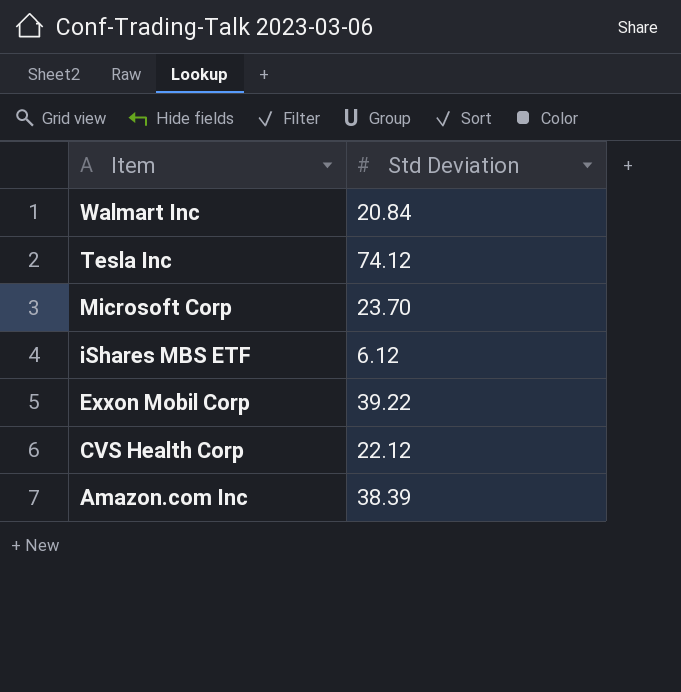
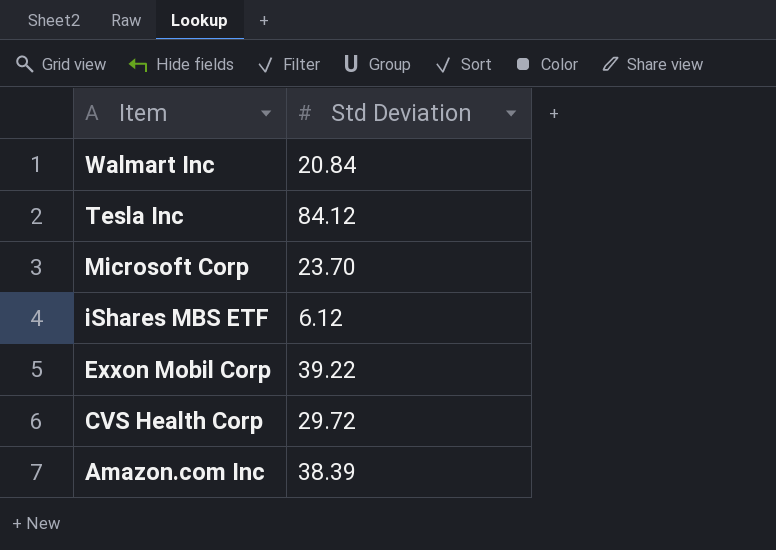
Tesla Inc | Std Deviation: 74.12 -> 84.12
CVS Health Corp | Std Deviation: 22.12 -> 29.72

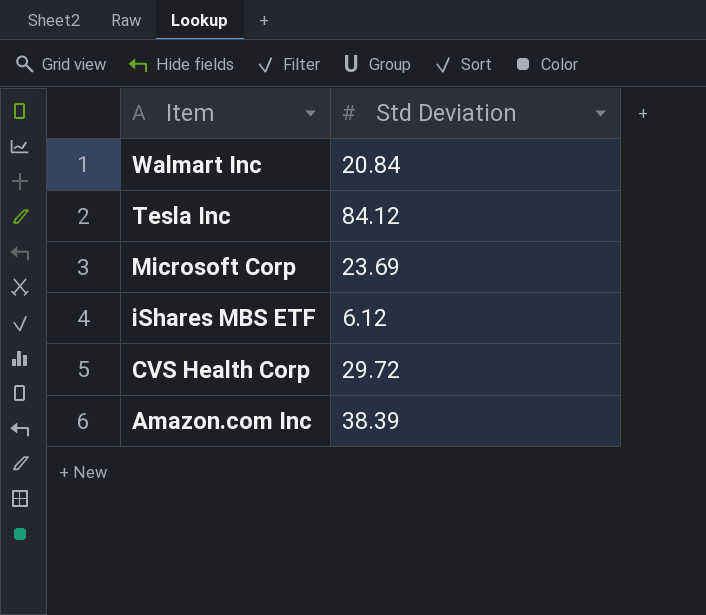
row Exxon Mobil Corp: 39.22 -> none
Microsoft Corp | Std Deviation: 23.70 -> 23.69

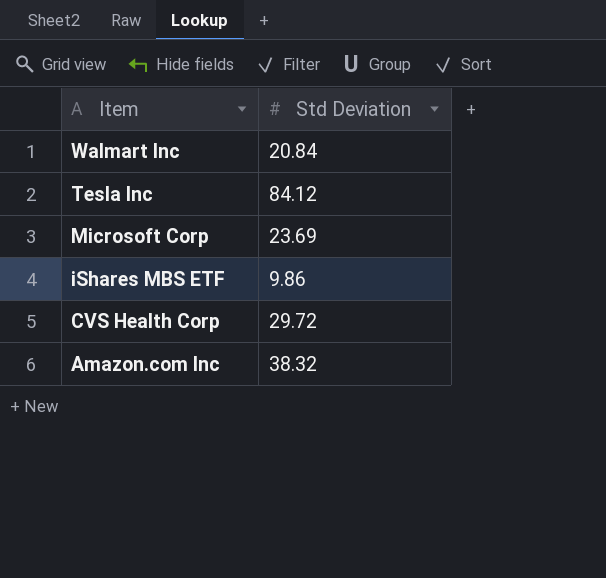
iShares MBS ETF | Std Deviation: 6.12 -> 9.86
Amazon.com Inc | Std Deviation: 38.39 -> 38.32

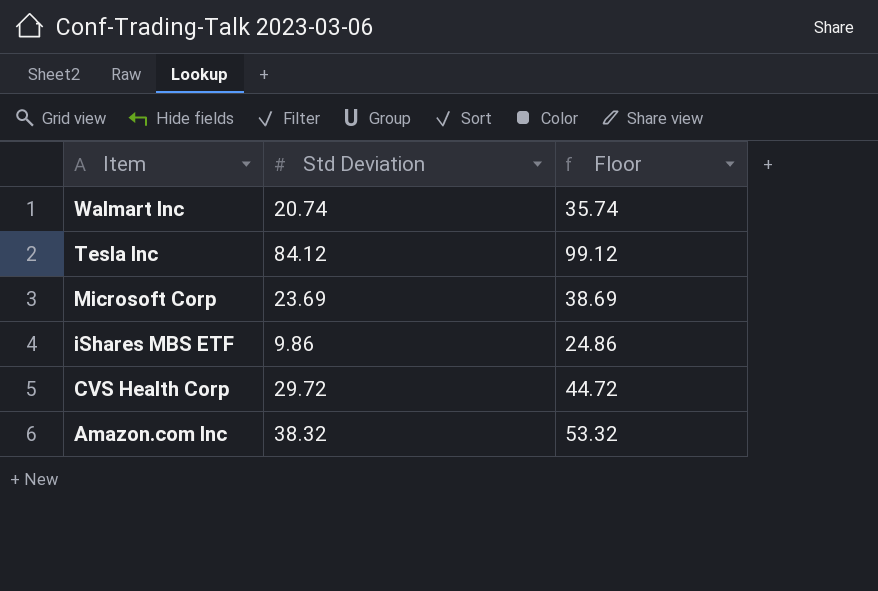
column Floor | formula: none -> [Std Deviation] + 15
Walmart Inc | Std Deviation: 20.84 -> 20.74

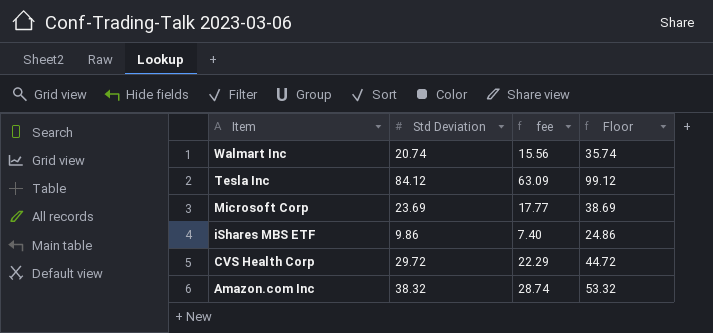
column fee | formula: none -> [Std Deviation] * 0.75

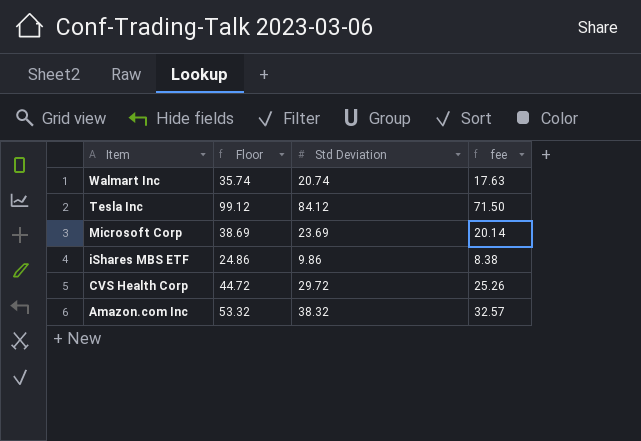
column Floor | position: 4 -> 2
column fee | formula: [Std Deviation] * 0.75 -> [Std Deviation] * 0.85

